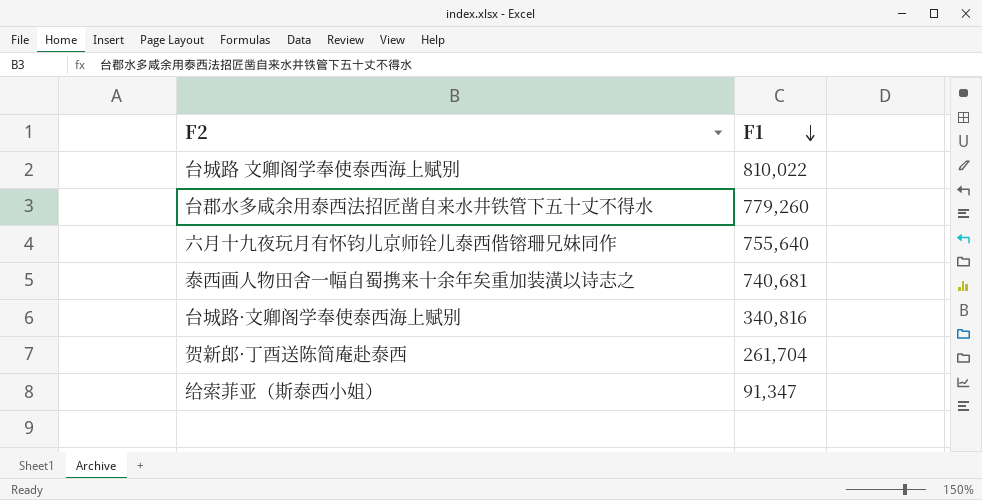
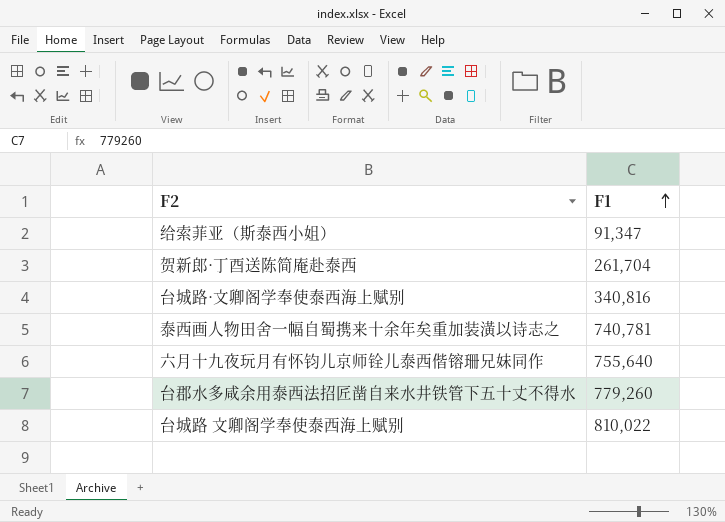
row order: F1 descending -> F1 ascending
泰西画人物田舍一幅自蜀携来十余年矣重加装潢以诗志之 | F1: 740,681 -> 740,781

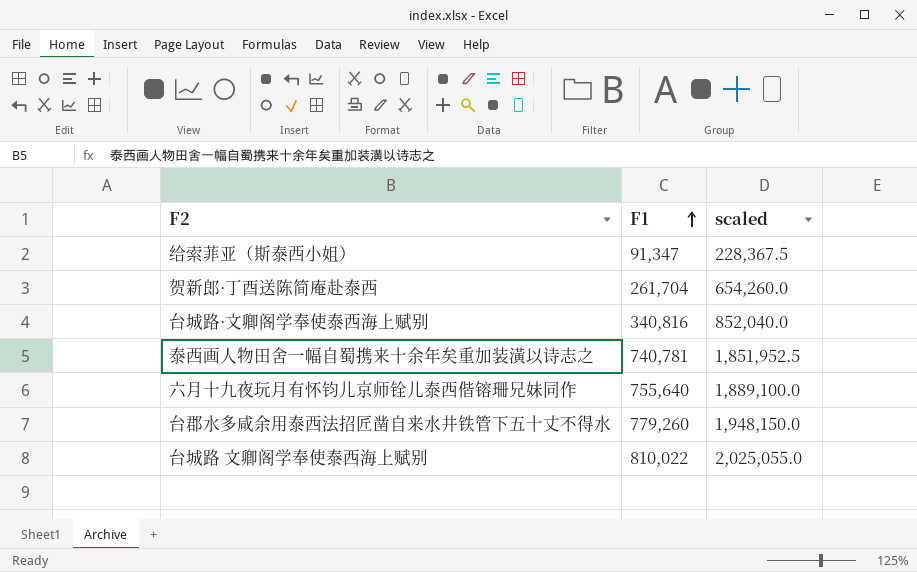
column scaled | formula: none -> [F1] * 2.5

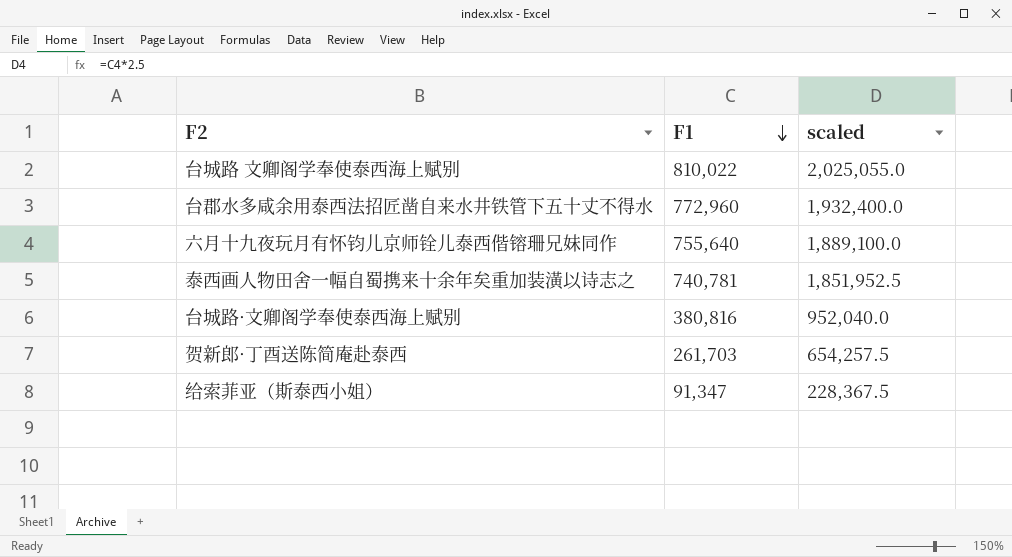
row order: F1 ascending -> F1 descending
台郡水多咸余用泰西法招匠凿自来水井铁管下五十丈不得水 | F1: 779,260 -> 772,960
台郡水多咸余用泰西法招匠凿自来水井铁管下五十丈不得水 | scaled: 1,948,150.0 -> 1,932,400.0
台城路·文卿阁学奉使泰西海上赋别 | F1: 340,816 -> 380,816
台城路·文卿阁学奉使泰西海上赋别 | scaled: 852,040.0 -> 952,040.0
贺新郎·丁酉送陈简庵赴泰西 | F1: 261,704 -> 261,703
贺新郎·丁酉送陈简庵赴泰西 | scaled: 654,260.0 -> 654,257.5

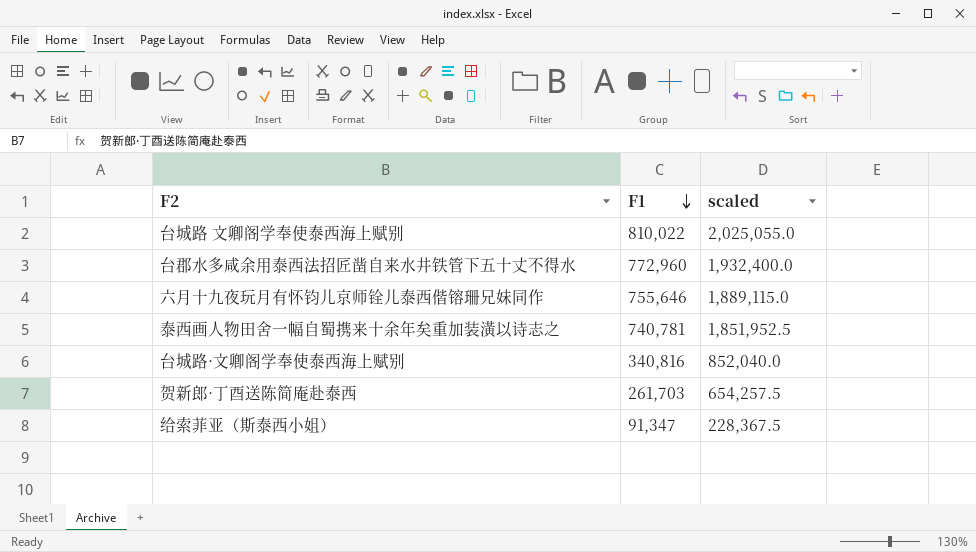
六月十九夜玩月有怀钧儿京师铨儿泰西偕镕珊兄妹同作 | F1: 755,640 -> 755,646
六月十九夜玩月有怀钧儿京师铨儿泰西偕镕珊兄妹同作 | scaled: 1,889,100.0 -> 1,889,115.0
台城路·文卿阁学奉使泰西海上赋别 | F1: 380,816 -> 340,816
台城路·文卿阁学奉使泰西海上赋别 | scaled: 952,040.0 -> 852,040.0

